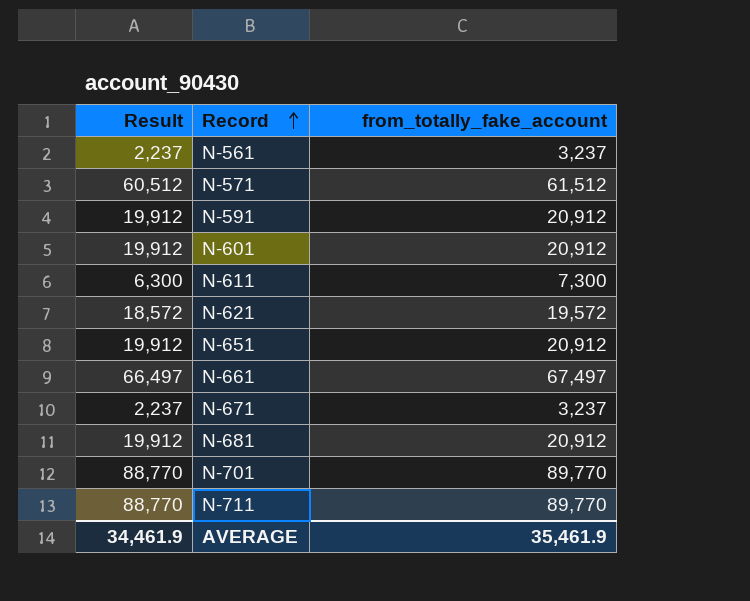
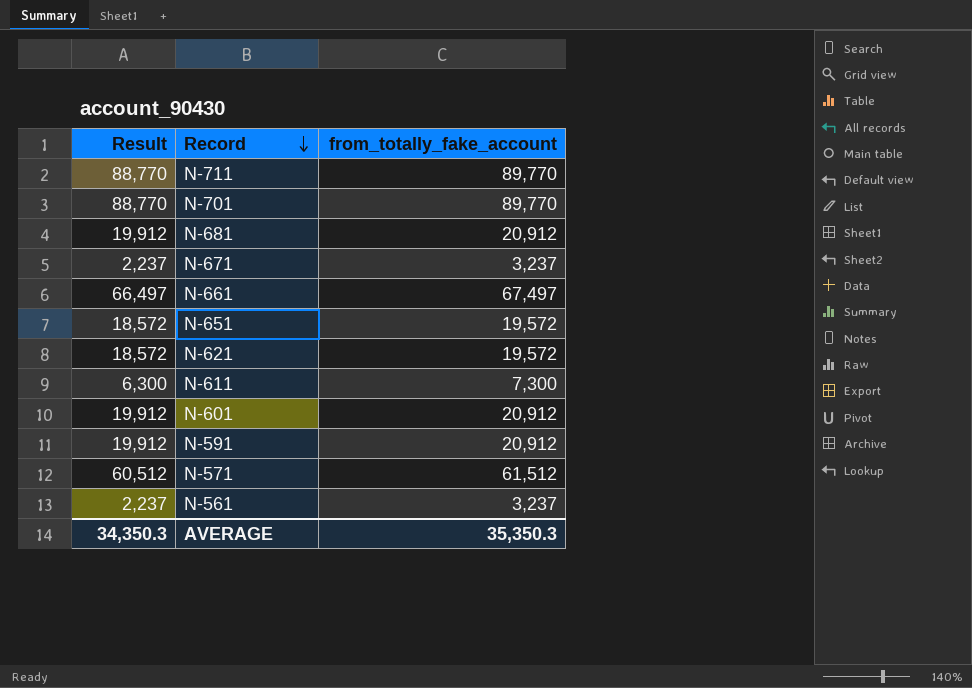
row order: Record ascending -> Record descending
N-651 | Result: 19,912 -> 18,572
N-651 | from_totally_fake_account: 20,912 -> 19,572
AVERAGE | Result: 34,461.9 -> 34,350.3
AVERAGE | from_totally_fake_account: 35,461.9 -> 35,350.3

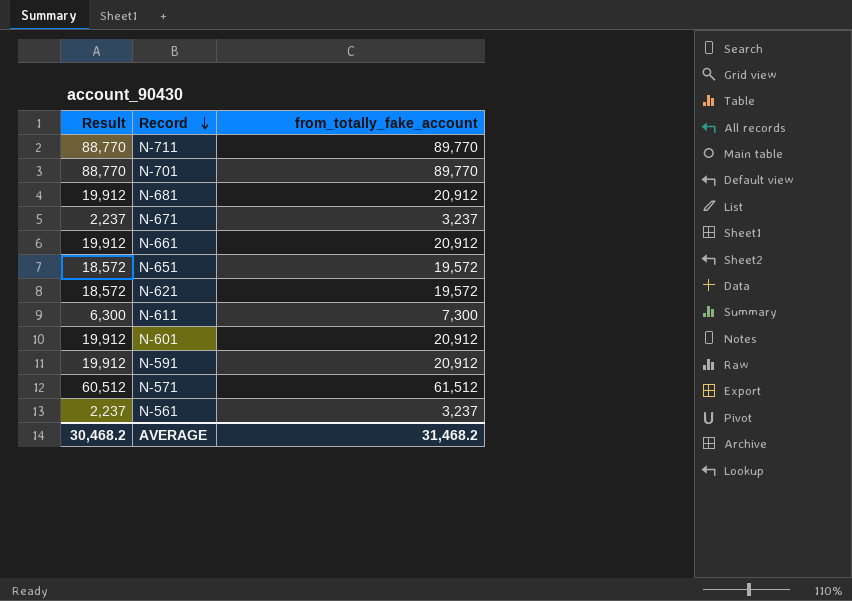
N-661 | Result: 66,497 -> 19,912
N-661 | from_totally_fake_account: 67,497 -> 20,912
AVERAGE | Result: 34,350.3 -> 30,468.2
AVERAGE | from_totally_fake_account: 35,350.3 -> 31,468.2

